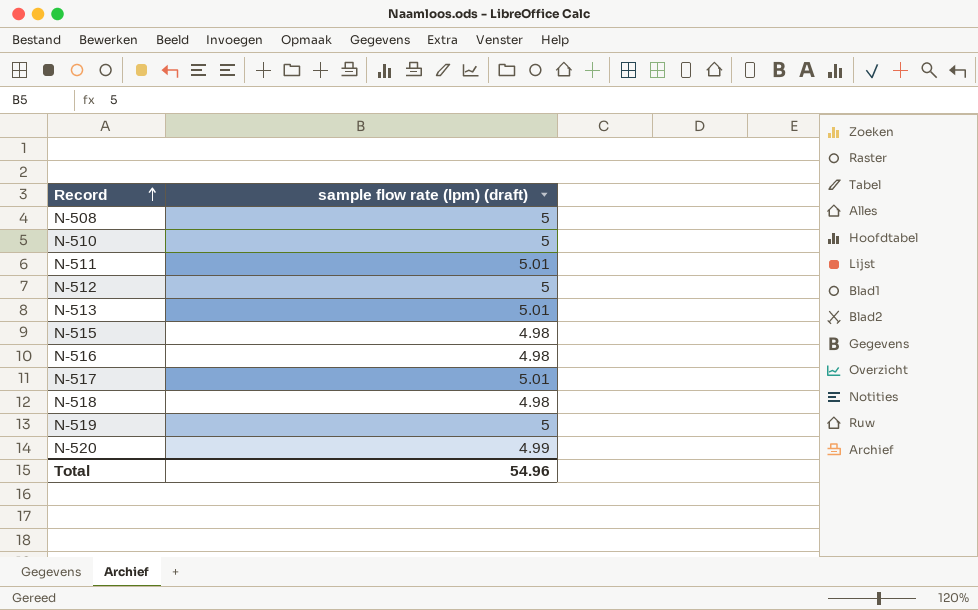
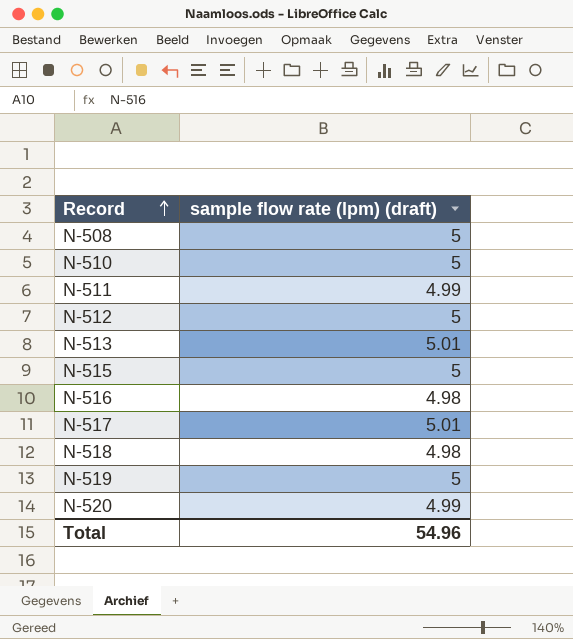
N-511 | sample flow rate (lpm) (draft): 5.01 -> 4.99
N-515 | sample flow rate (lpm) (draft): 4.98 -> 5

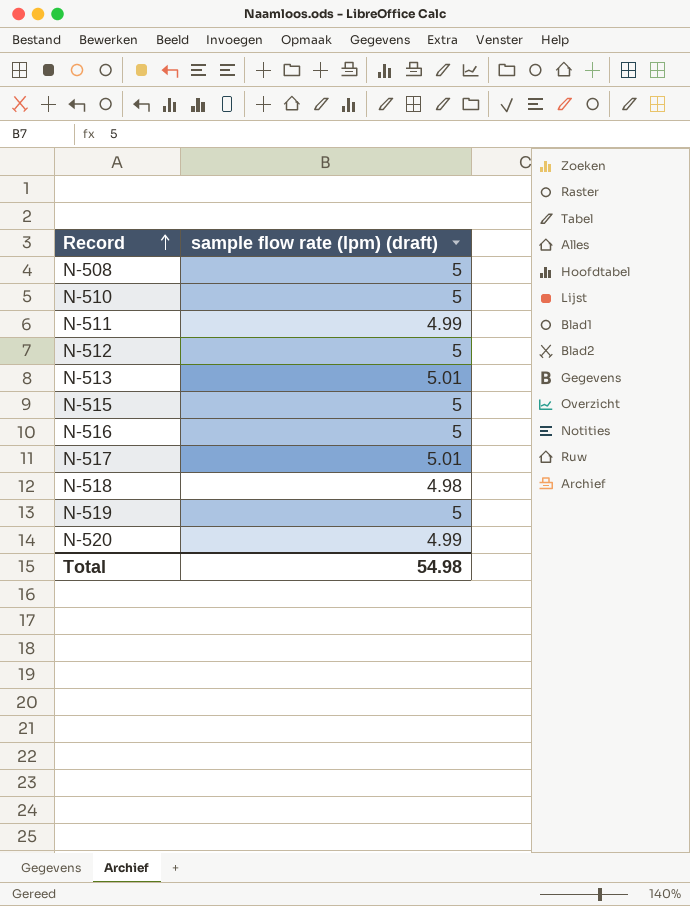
N-516 | sample flow rate (lpm) (draft): 4.98 -> 5
Total | sample flow rate (lpm) (draft): 54.96 -> 54.98

